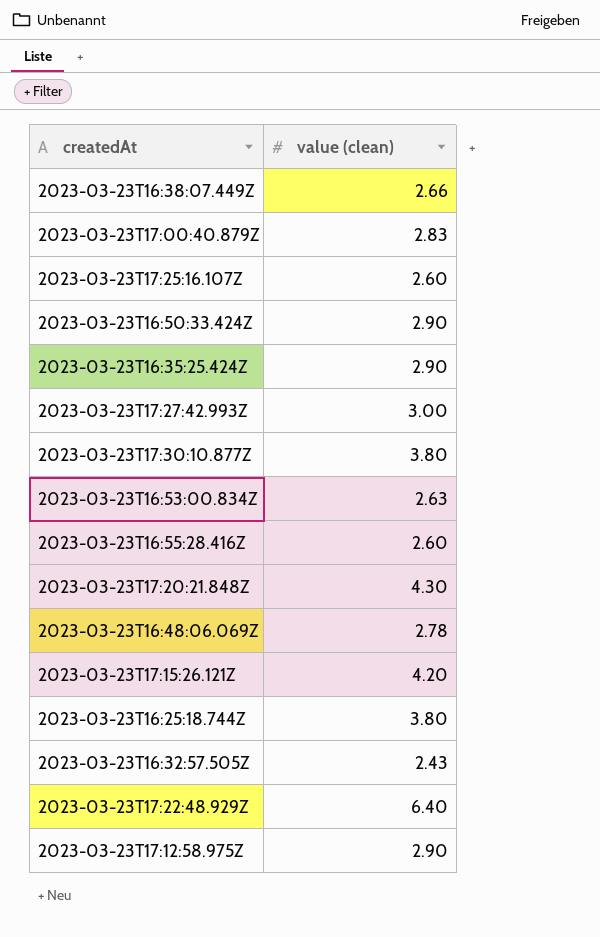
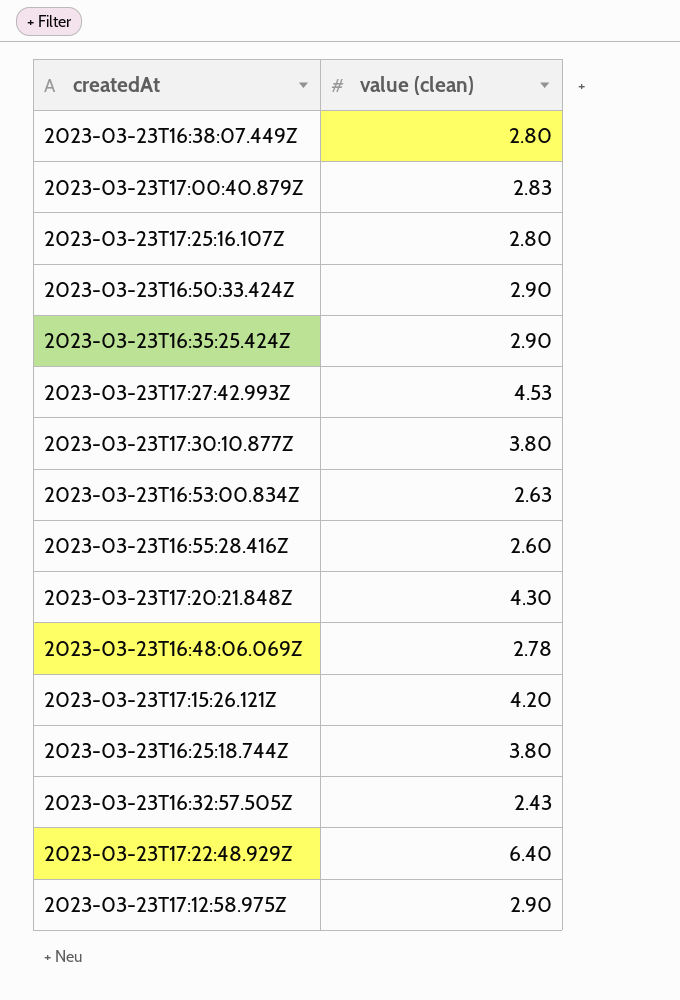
2023-03-23T16:38:07.449Z | value (clean): 2.66 -> 2.80
2023-03-23T17:25:16.107Z | value (clean): 2.60 -> 2.80
2023-03-23T17:27:42.993Z | value (clean): 3.00 -> 4.53

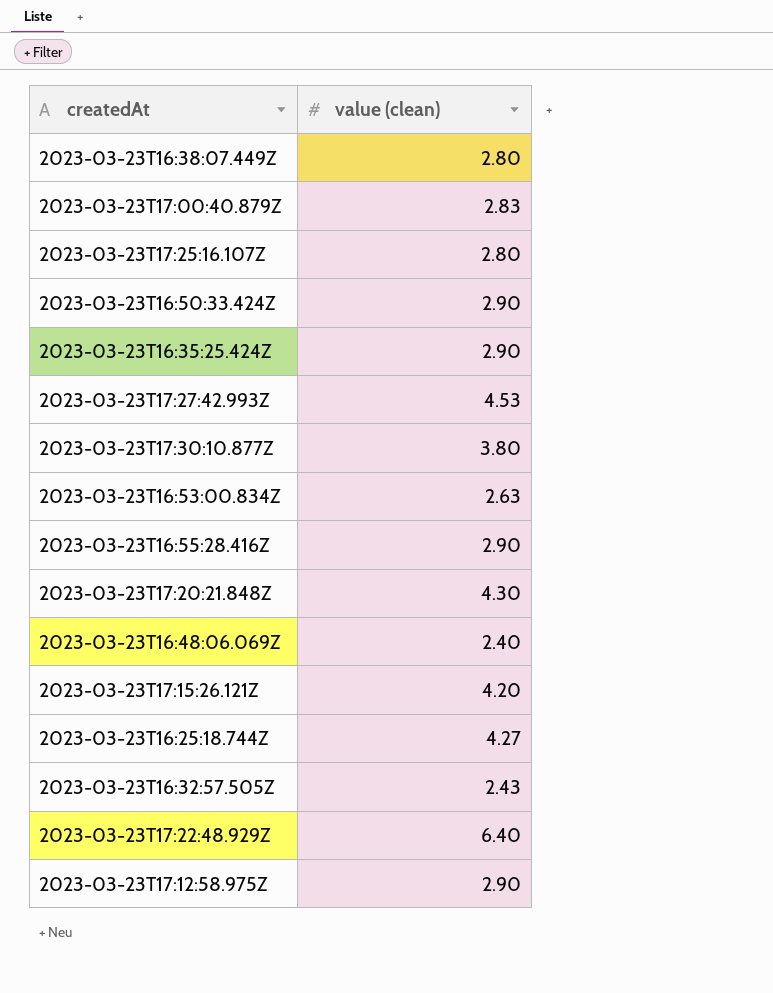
2023-03-23T16:55:28.416Z | value (clean): 2.60 -> 2.90
2023-03-23T16:48:06.069Z | value (clean): 2.78 -> 2.40
2023-03-23T16:25:18.744Z | value (clean): 3.80 -> 4.27

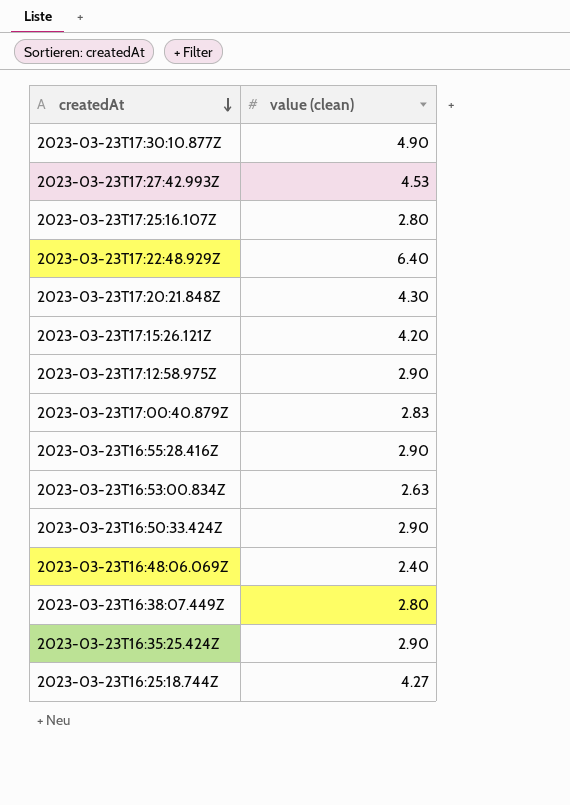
row order: none -> createdAt descending
row 2023-03-23T16:32:57.505Z: 2.43 -> none
2023-03-23T17:30:10.877Z | value (clean): 3.80 -> 4.90

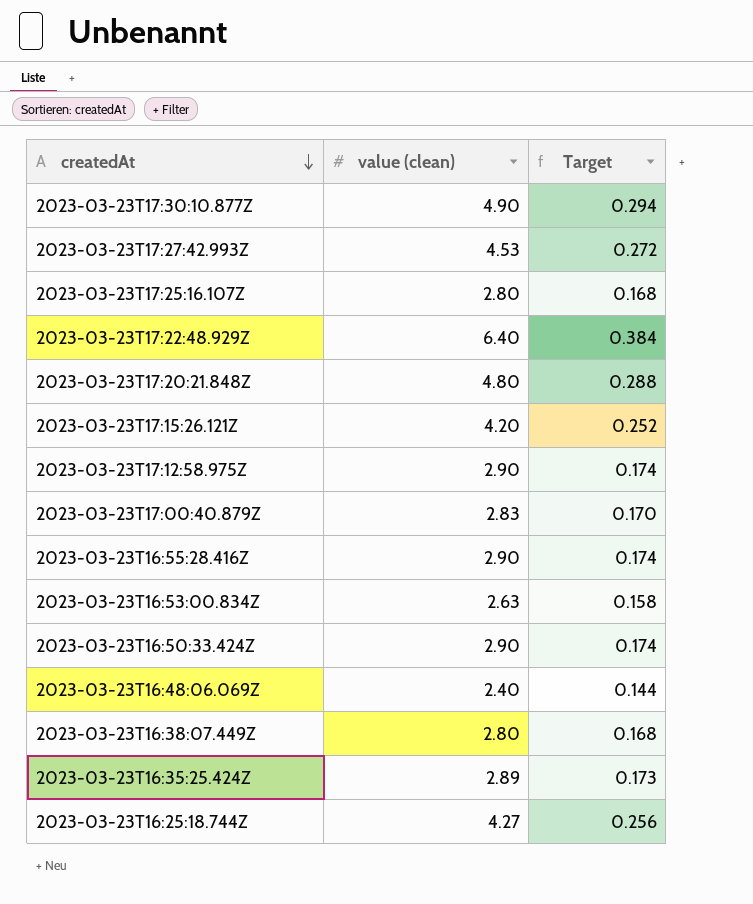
column Target | formula: none -> [value (clean)] * 0.06
2023-03-23T17:20:21.848Z | value (clean): 4.30 -> 4.80
2023-03-23T16:35:25.424Z | value (clean): 2.90 -> 2.89

